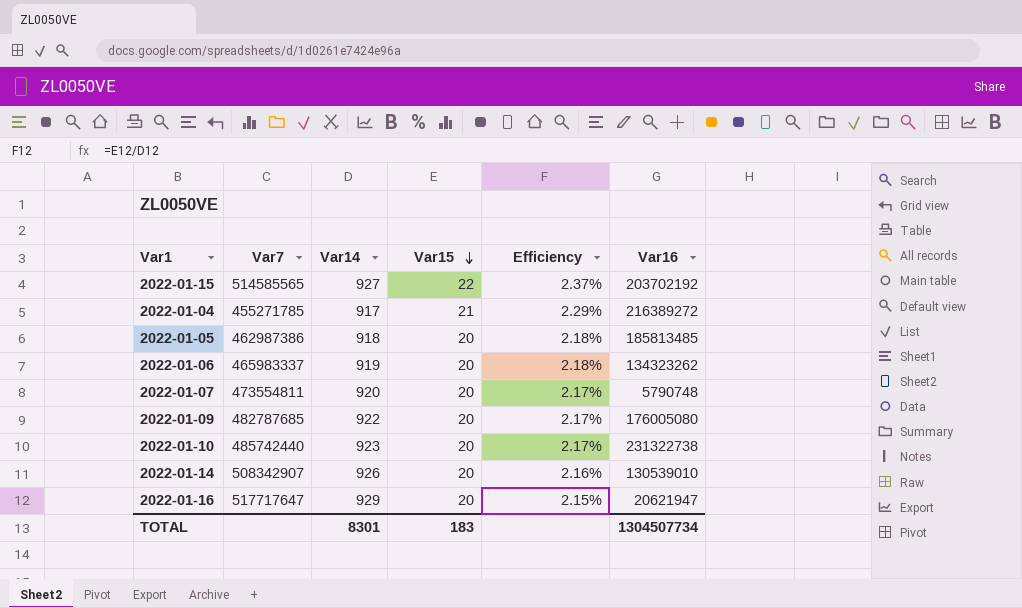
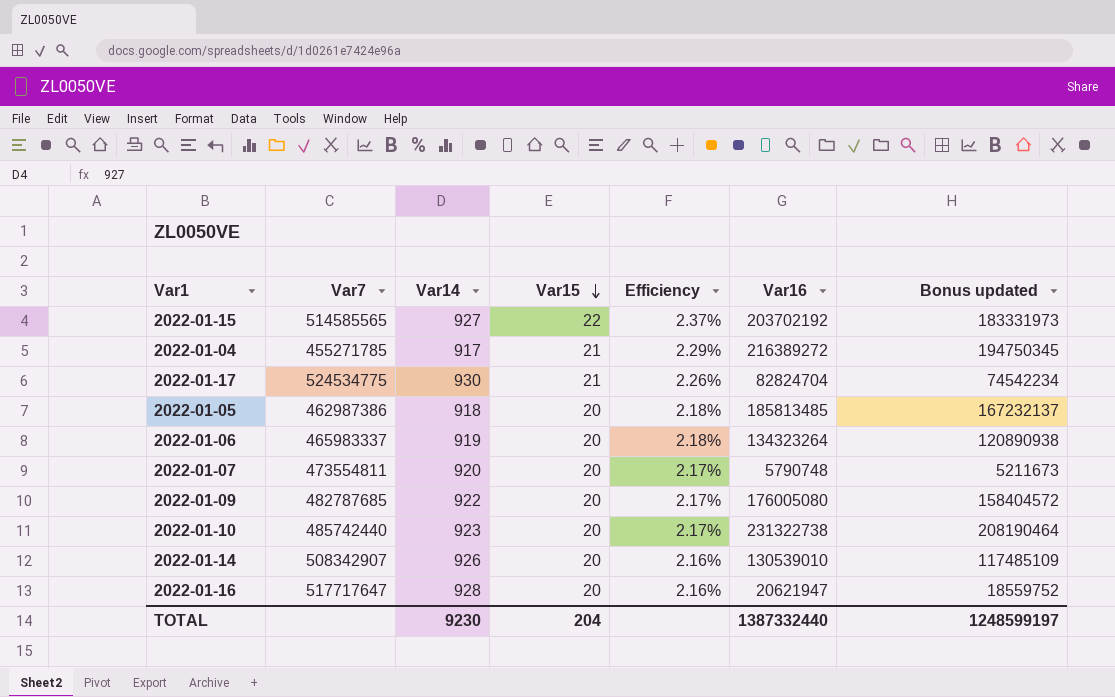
column Bonus updated | formula: none -> [Var16] * 0.9
row 2022-01-17: none -> 524534775 | 930 | 21 | 2.26% | 82824704 | 74542234
2022-01-06 | Var16: 134323262 -> 134323264
2022-01-16 | Var14: 929 -> 928
2022-01-16 | Efficiency: 2.15% -> 2.16%
TOTAL | Var14: 8301 -> 9230
TOTAL | Var15: 183 -> 204
TOTAL | Var16: 1304507734 -> 1387332440

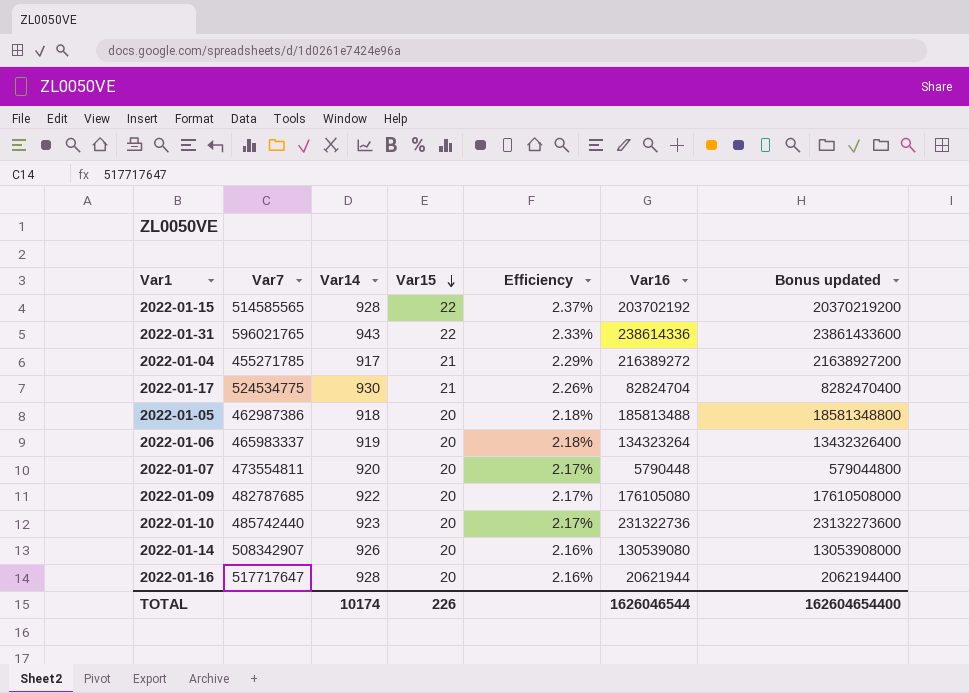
column Bonus updated | formula: [Var16] * 0.9 -> [Var16] * 100
2022-01-15 | Var14: 927 -> 928
row 2022-01-31: none -> 596021765 | 943 | 22 | 2.33% | 238614336 | 23861433600
2022-01-05 | Var16: 185813485 -> 185813488
2022-01-07 | Var16: 5790748 -> 5790448
2022-01-09 | Var16: 176005080 -> 176105080
2022-01-10 | Var16: 231322738 -> 231322736
2022-01-14 | Var16: 130539010 -> 130539080
2022-01-16 | Var16: 20621947 -> 20621944
TOTAL | Var14: 9230 -> 10174
TOTAL | Var15: 204 -> 226
TOTAL | Var16: 1387332440 -> 1626046544
TOTAL | Bonus updated: 1248599197 -> 162604654400

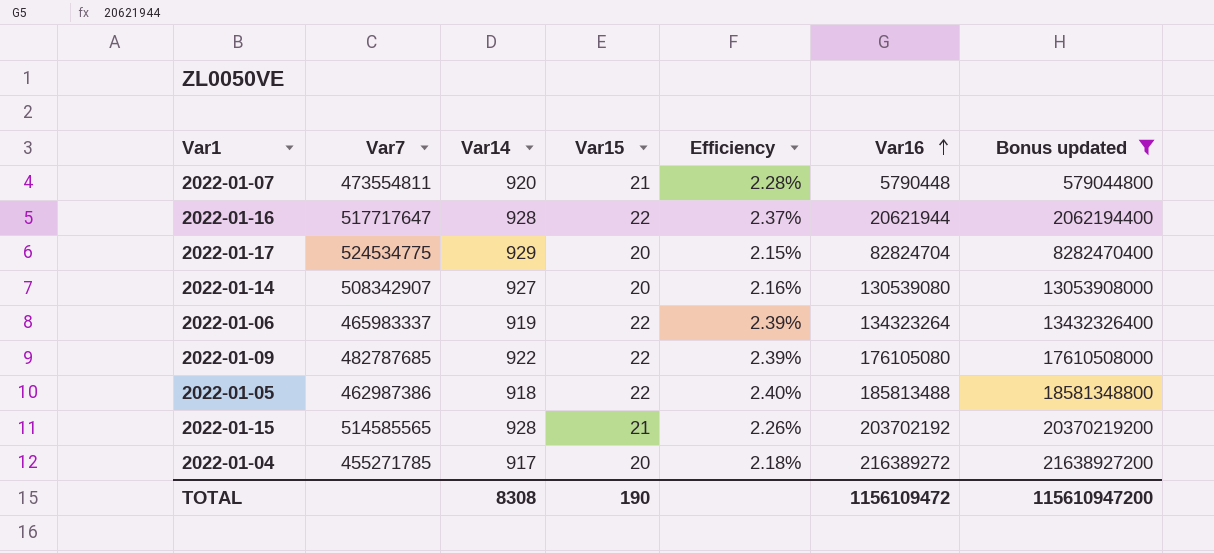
filter: none -> Bonus updated <= 21638927200
row order: Var15 descending -> Var16 ascending
2022-01-07 | Var15: 20 -> 21
2022-01-07 | Efficiency: 2.17% -> 2.28%
2022-01-16 | Var15: 20 -> 22
2022-01-16 | Efficiency: 2.16% -> 2.37%
2022-01-17 | Var14: 930 -> 929
2022-01-17 | Var15: 21 -> 20
2022-01-17 | Efficiency: 2.26% -> 2.15%
2022-01-14 | Var14: 926 -> 927
2022-01-06 | Var15: 20 -> 22
2022-01-06 | Efficiency: 2.18% -> 2.39%
2022-01-09 | Var15: 20 -> 22
2022-01-09 | Efficiency: 2.17% -> 2.39%
2022-01-05 | Var15: 20 -> 22
2022-01-05 | Efficiency: 2.18% -> 2.40%
2022-01-15 | Var15: 22 -> 21
2022-01-15 | Efficiency: 2.37% -> 2.26%
2022-01-04 | Var15: 21 -> 20
2022-01-04 | Efficiency: 2.29% -> 2.18%
TOTAL | Var14: 10174 -> 8308
TOTAL | Var15: 226 -> 190
TOTAL | Var16: 1626046544 -> 1156109472
TOTAL | Bonus updated: 162604654400 -> 115610947200

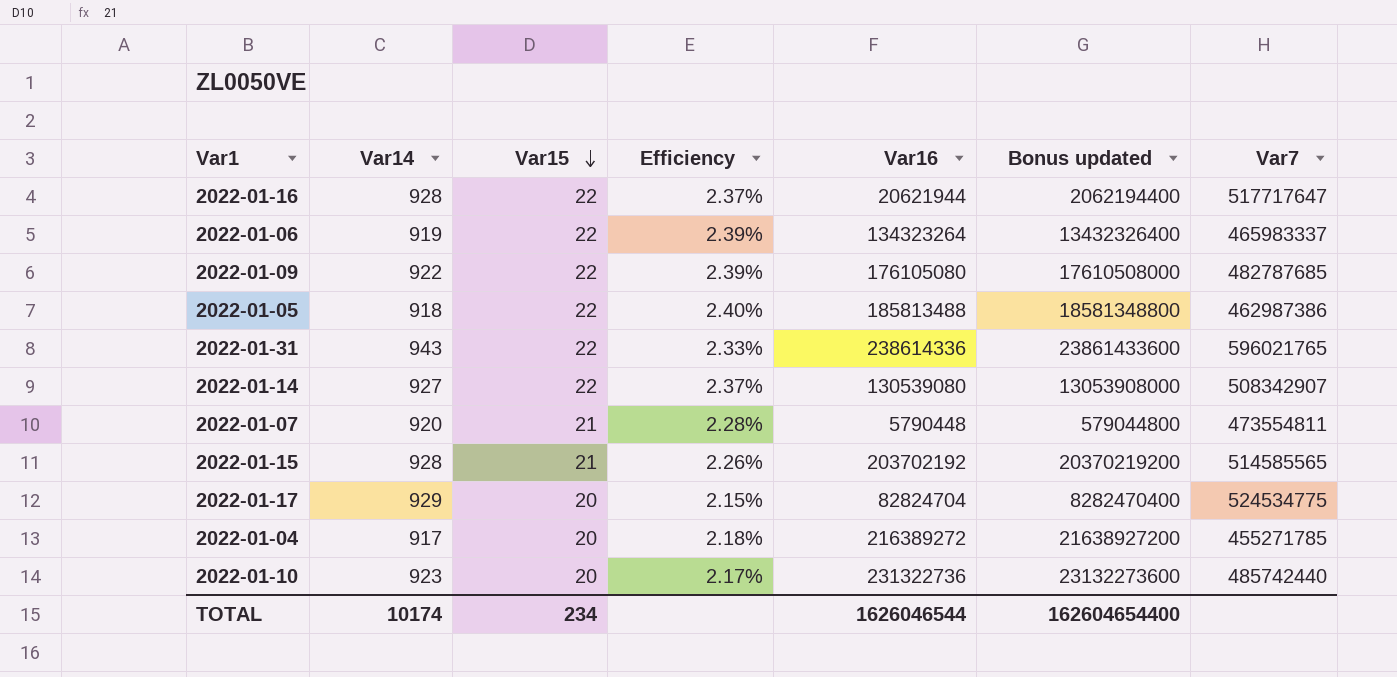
filter: Bonus updated <= 21638927200 -> none
row order: Var16 ascending -> Var15 descending
column Var7 | position: 2 -> 7
2022-01-14 | Var15: 20 -> 22
2022-01-14 | Efficiency: 2.16% -> 2.37%
TOTAL | Var14: 8308 -> 10174
TOTAL | Var15: 190 -> 234
TOTAL | Var16: 1156109472 -> 1626046544
TOTAL | Bonus updated: 115610947200 -> 162604654400

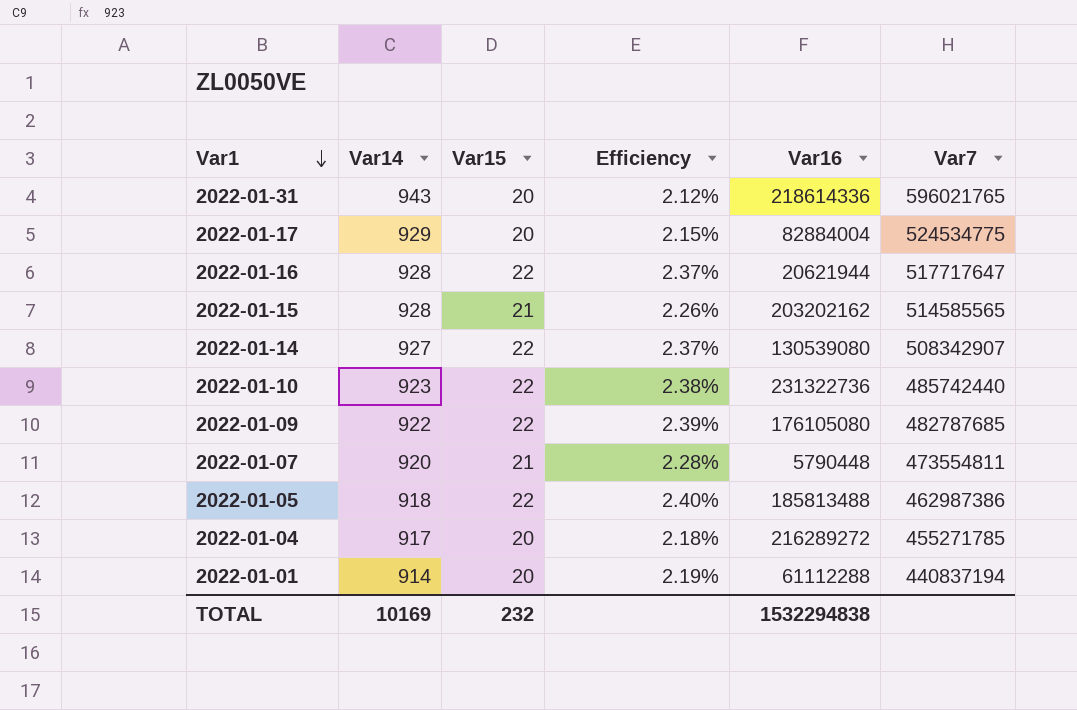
row order: Var15 descending -> Var1 descending
column Bonus updated | formula: [Var16] * 100 -> none
row 2022-01-06: 919 | 22 | 2.39% | 134323264 | 13432326400 | 465983337 -> none
2022-01-31 | Var15: 22 -> 20
2022-01-31 | Efficiency: 2.33% -> 2.12%
2022-01-31 | Var16: 238614336 -> 218614336
2022-01-17 | Var16: 82824704 -> 82884004
2022-01-15 | Var16: 203702192 -> 203202162
2022-01-10 | Var15: 20 -> 22
2022-01-10 | Efficiency: 2.17% -> 2.38%
2022-01-04 | Var16: 216389272 -> 216289272
row 2022-01-01: none -> 914 | 20 | 2.19% | 61112288 | 440837194
TOTAL | Var14: 10174 -> 10169
TOTAL | Var15: 234 -> 232
TOTAL | Var16: 1626046544 -> 1532294838

